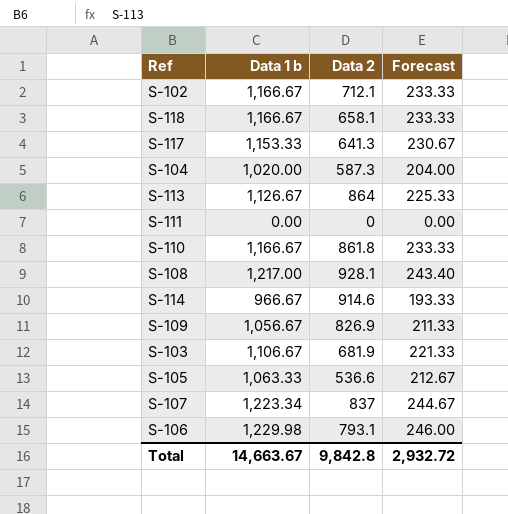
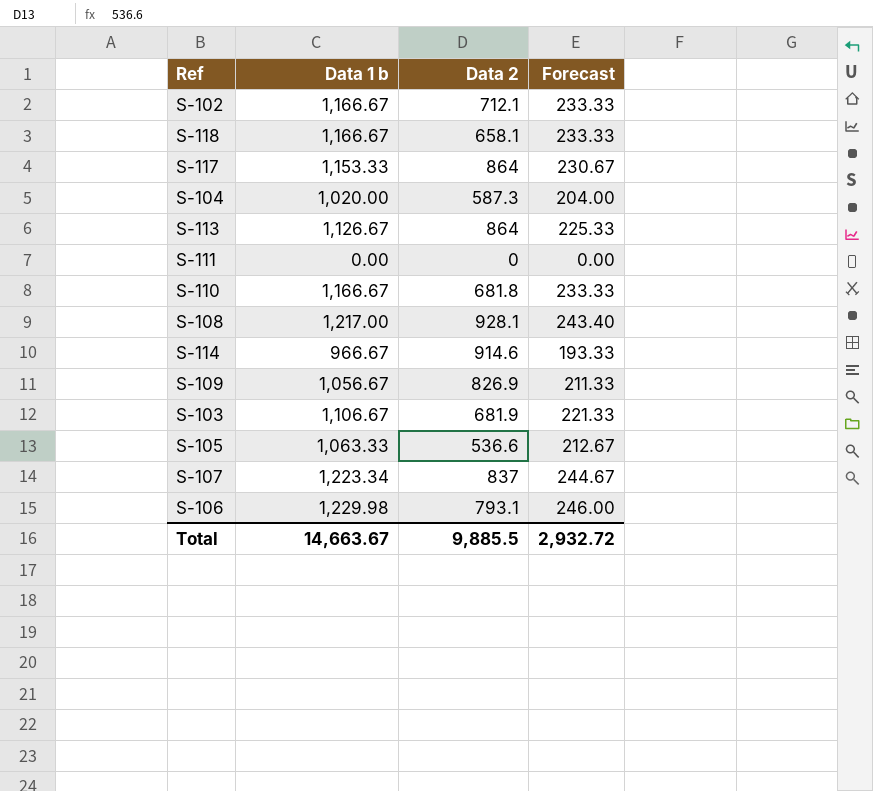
S-117 | Data 2: 641.3 -> 864
S-110 | Data 2: 861.8 -> 681.8
Total | Data 2: 9,842.8 -> 9,885.5

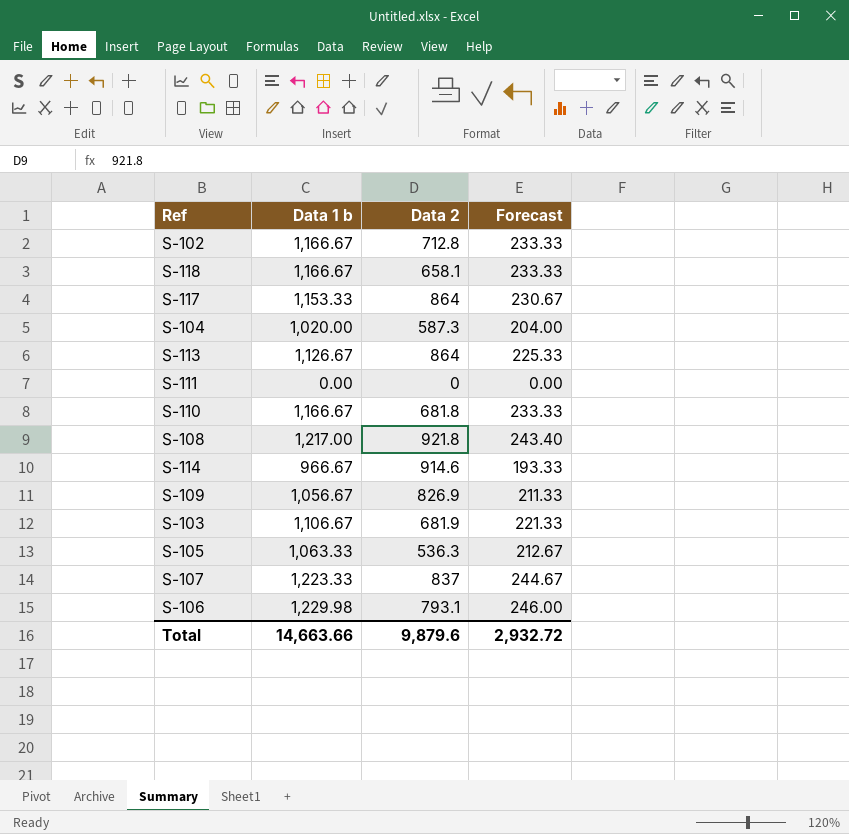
S-102 | Data 2: 712.1 -> 712.8
S-108 | Data 2: 928.1 -> 921.8
S-105 | Data 2: 536.6 -> 536.3
S-107 | Data 1 b: 1,223.34 -> 1,223.33
Total | Data 1 b: 14,663.67 -> 14,663.66
Total | Data 2: 9,885.5 -> 9,879.6

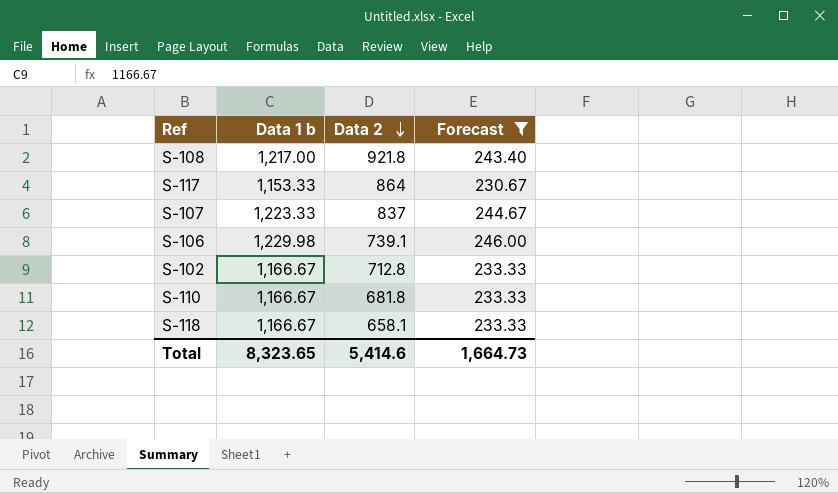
filter: none -> Forecast >= 230.67
row order: none -> Data 2 descending
S-106 | Data 2: 793.1 -> 739.1
Total | Data 1 b: 14,663.66 -> 8,323.65
Total | Data 2: 9,879.6 -> 5,414.6
Total | Forecast: 2,932.72 -> 1,664.73

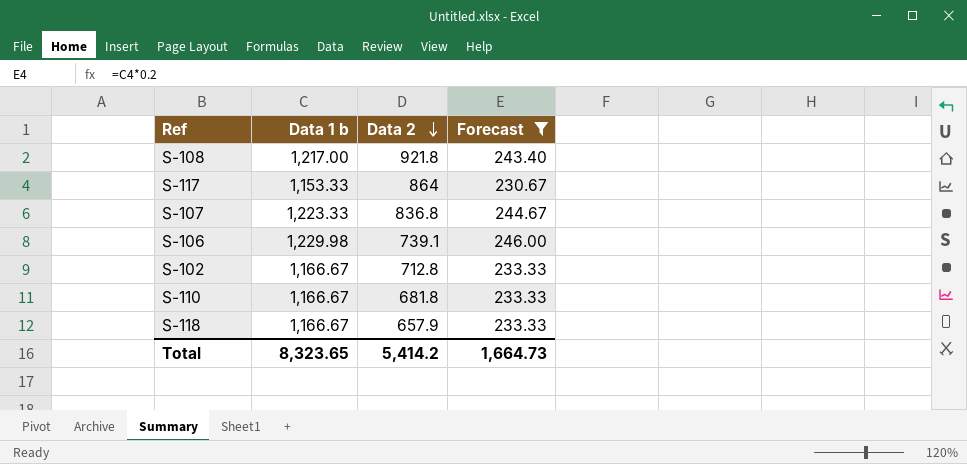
S-107 | Data 2: 837 -> 836.8
S-118 | Data 2: 658.1 -> 657.9
Total | Data 2: 5,414.6 -> 5,414.2

